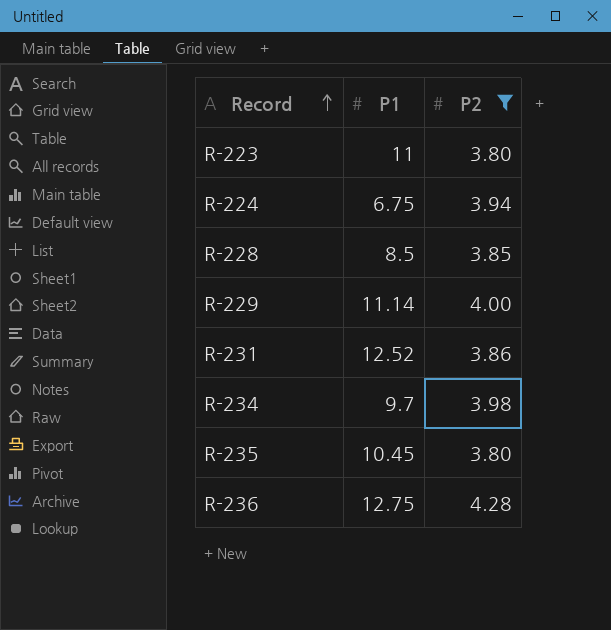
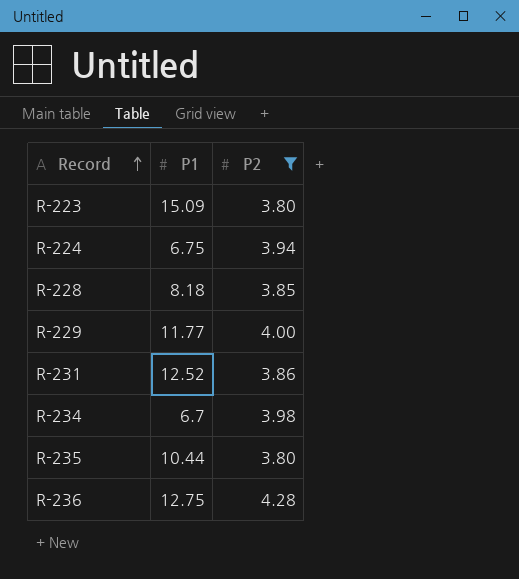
R-223 | P1: 11 -> 15.09
R-228 | P1: 8.5 -> 8.18
R-229 | P1: 11.14 -> 11.77
R-234 | P1: 9.7 -> 6.7
R-235 | P1: 10.45 -> 10.44

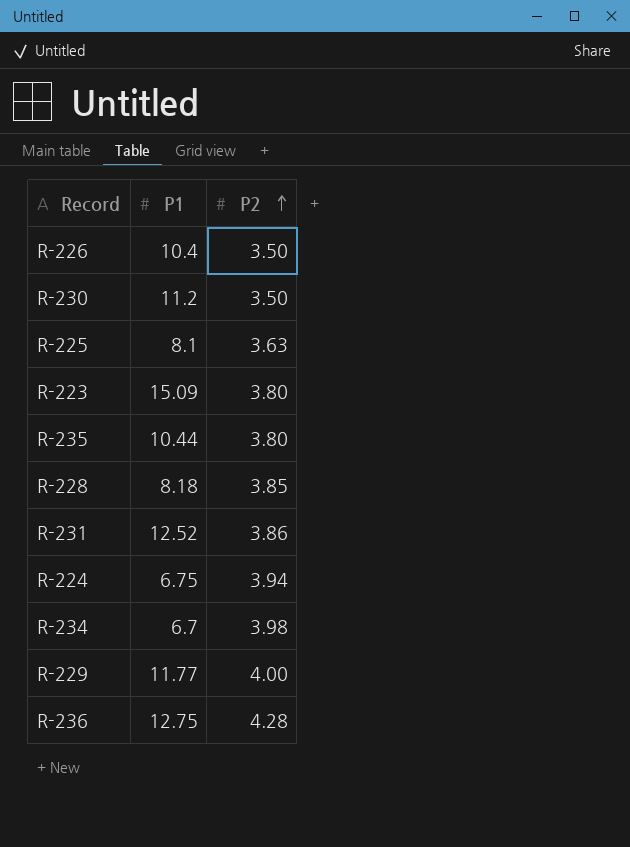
filter: P2 >= 3.80 -> none
row order: Record ascending -> P2 ascending

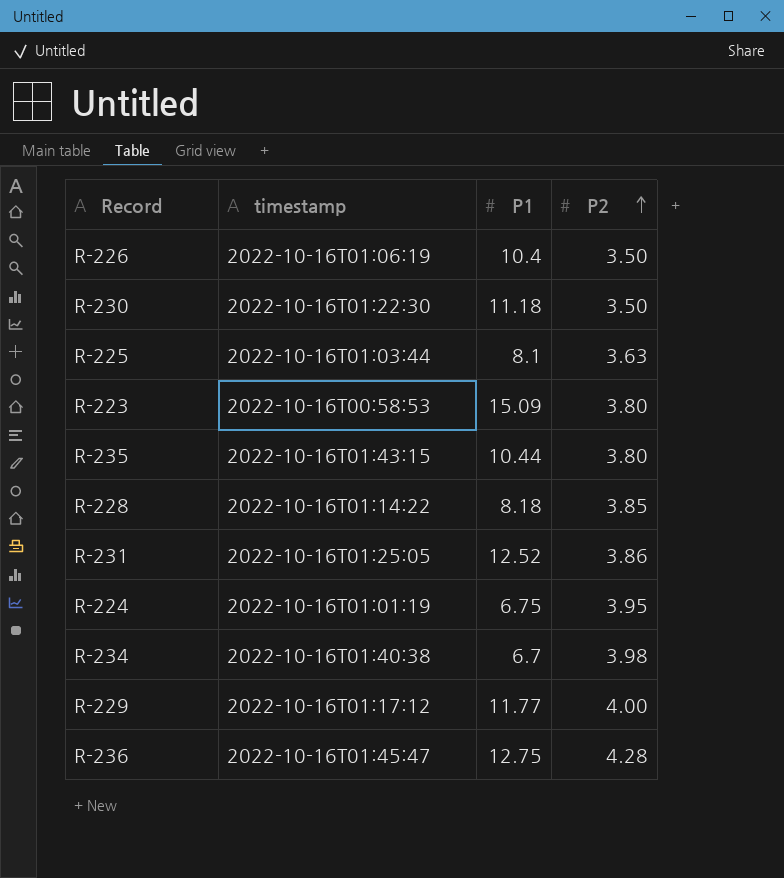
column timestamp | position: none -> 2
R-230 | P1: 11.2 -> 11.18
R-224 | P2: 3.94 -> 3.95

